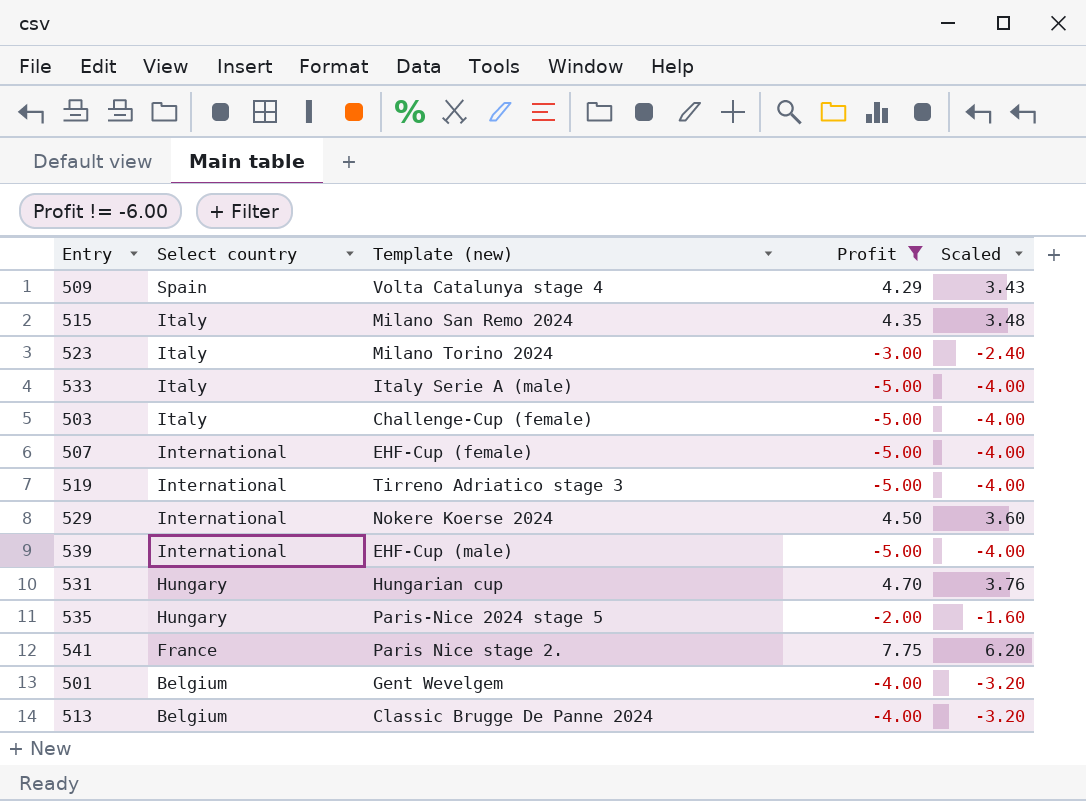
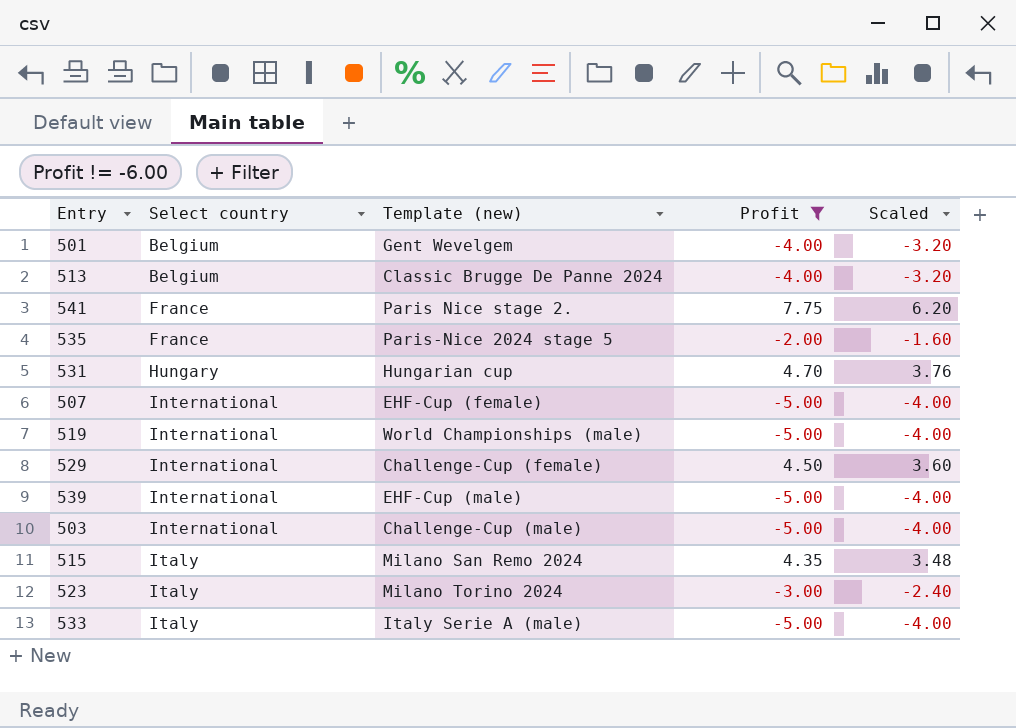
row order: Select country descending -> Select country ascending
row 509: Spain | Volta Catalunya stage 4 | 4.29 | 3.43 -> none
535 | Select country: Hungary -> France
519 | Template (new): Tirreno Adriatico stage 3 -> World Championships (male)
529 | Template (new): Nokere Koerse 2024 -> Challenge-Cup (female)
503 | Select country: Italy -> International
503 | Template (new): Challenge-Cup (female) -> Challenge-Cup (male)

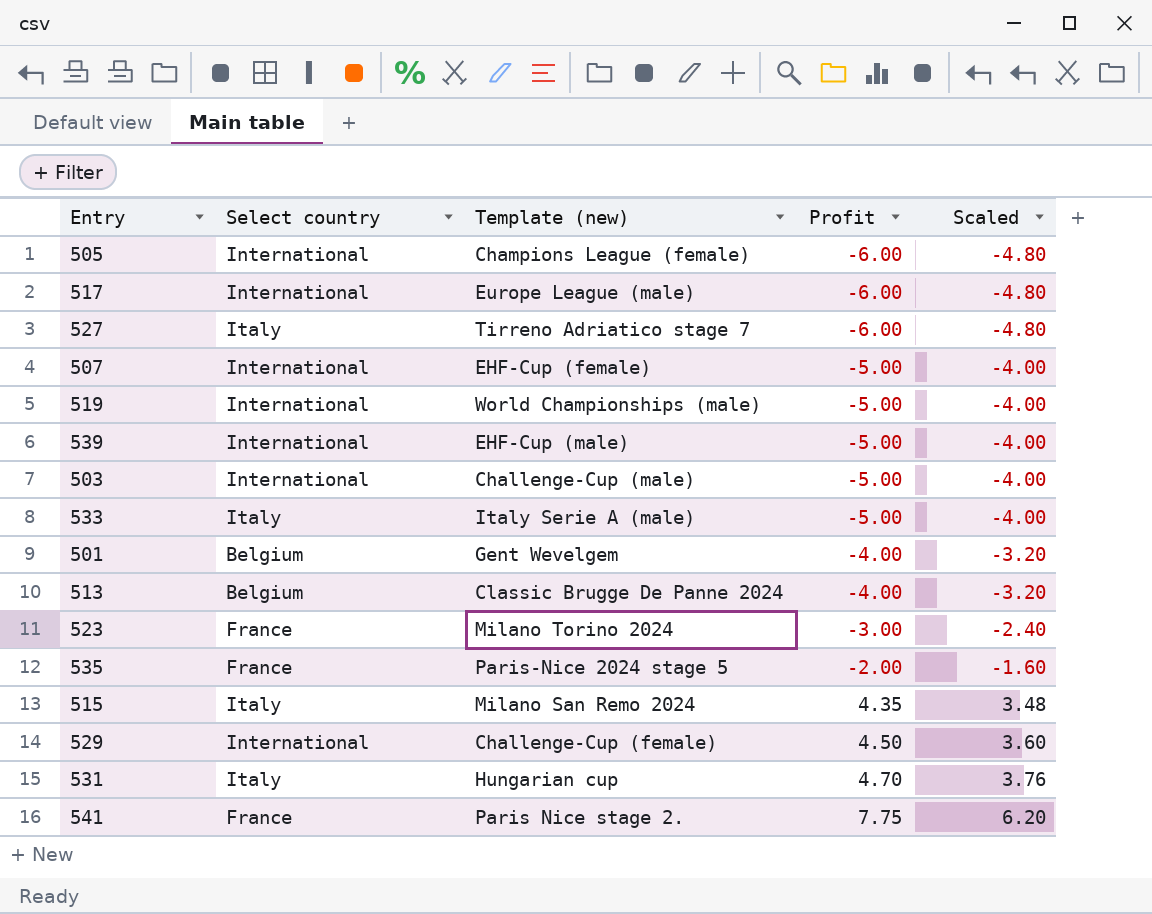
filter: Profit != -6.00 -> none
row order: Select country ascending -> Profit ascending
523 | Select country: Italy -> France
531 | Select country: Hungary -> Italy

